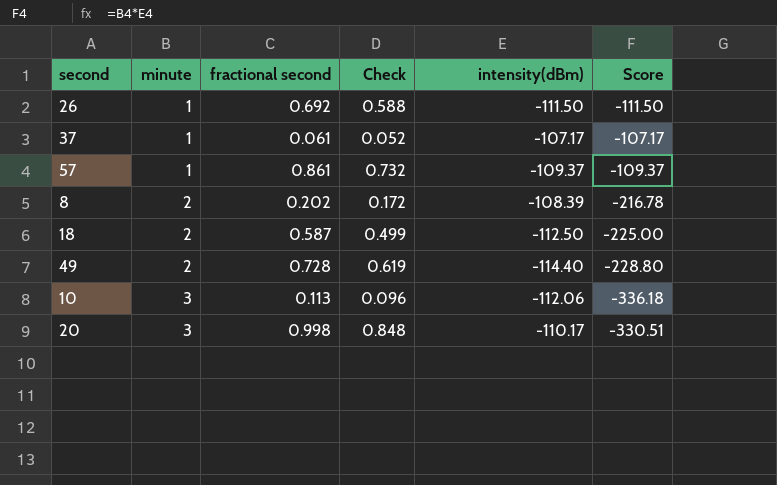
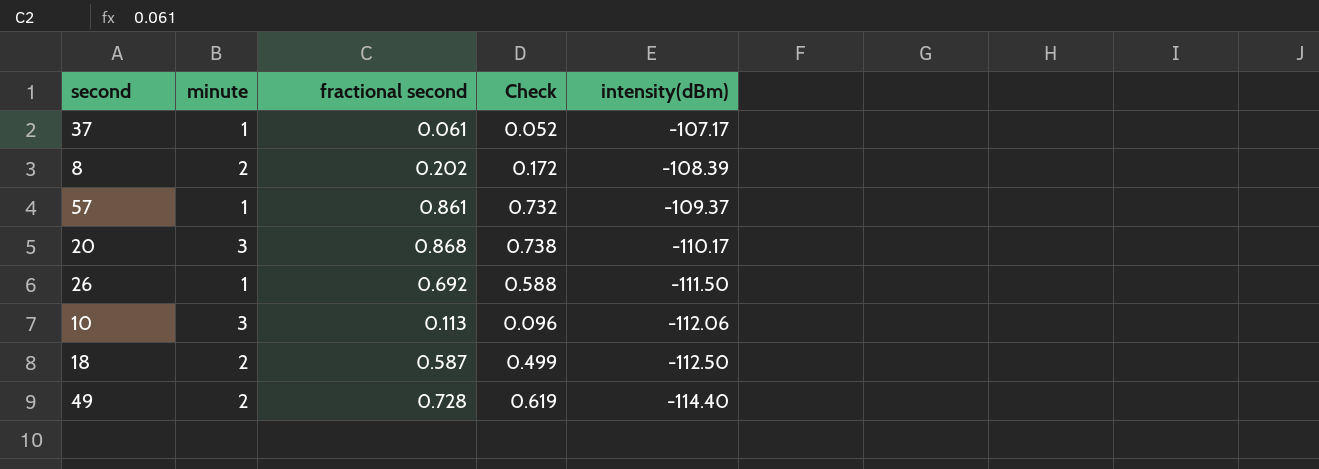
row order: minute ascending -> intensity(dBm) descending
column Score | formula: [minute] * [intensity(dBm)] -> none
20 | fractional second: 0.998 -> 0.868
20 | Check: 0.848 -> 0.738

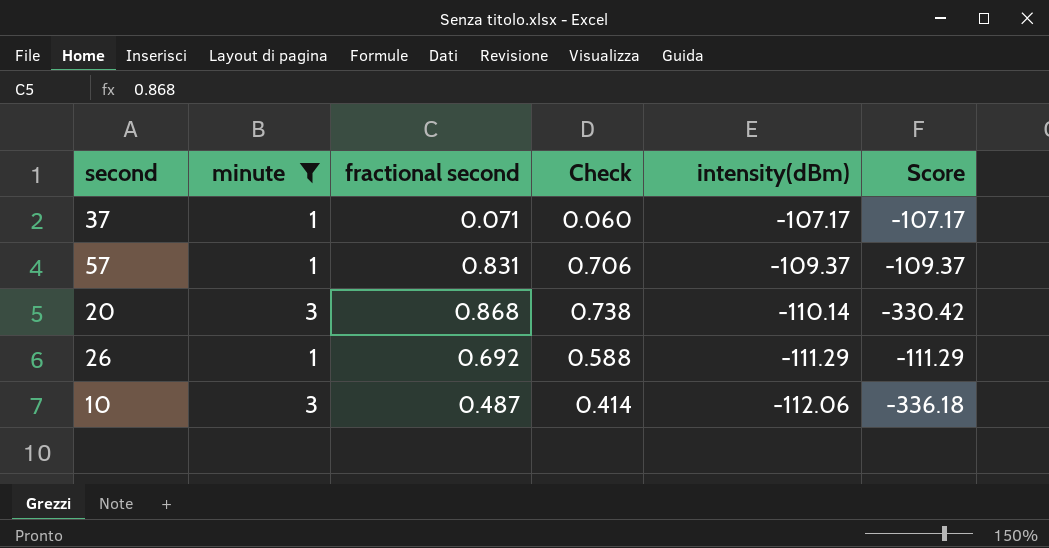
filter: none -> minute != 2
column Score | formula: none -> [minute] * [intensity(dBm)]
37 | fractional second: 0.061 -> 0.071
37 | Check: 0.052 -> 0.060
57 | fractional second: 0.861 -> 0.831
57 | Check: 0.732 -> 0.706
20 | intensity(dBm): -110.17 -> -110.14
26 | intensity(dBm): -111.50 -> -111.29
10 | fractional second: 0.113 -> 0.487
10 | Check: 0.096 -> 0.414

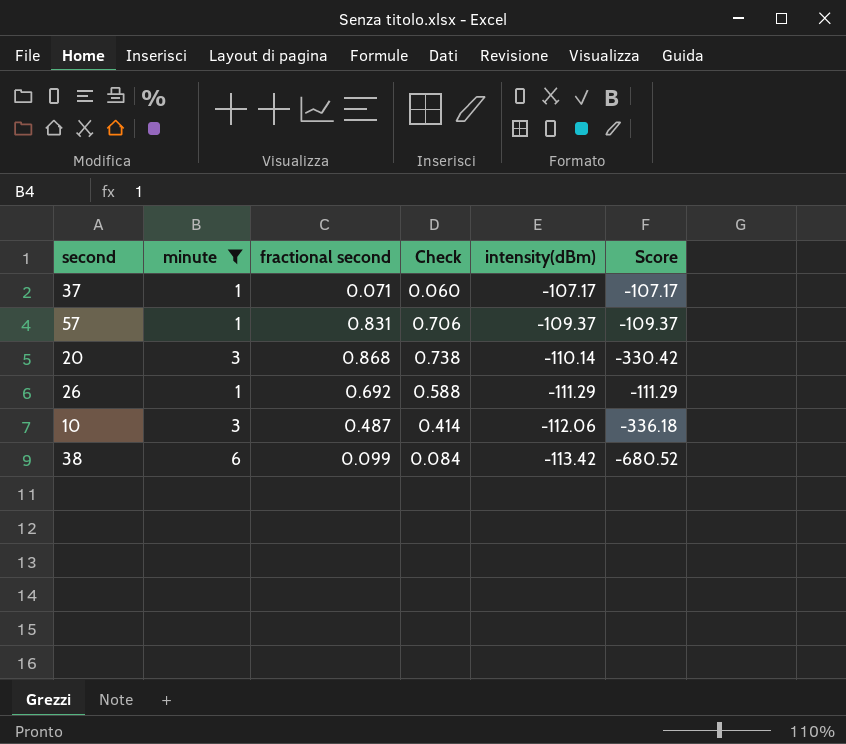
row 38: none -> 6 | 0.099 | 0.084 | -113.42 | -680.52

